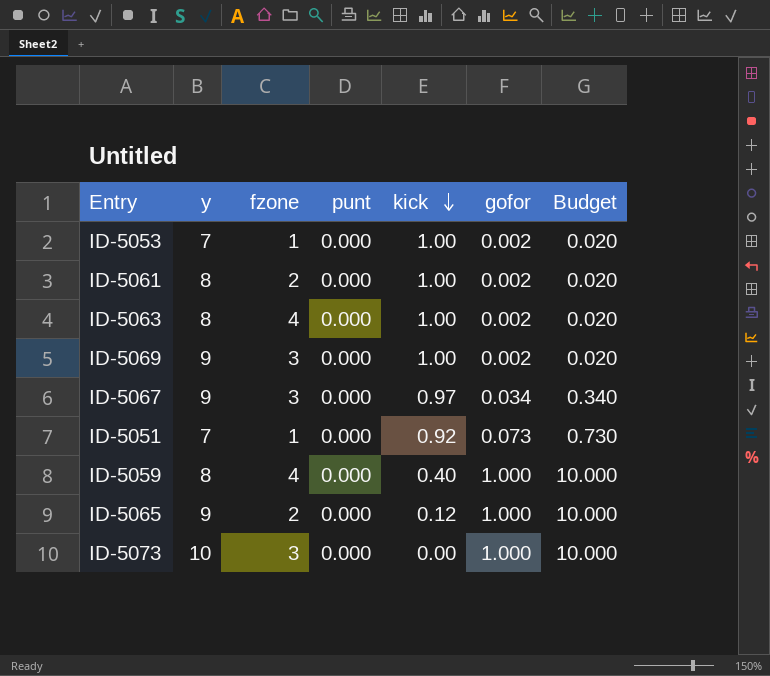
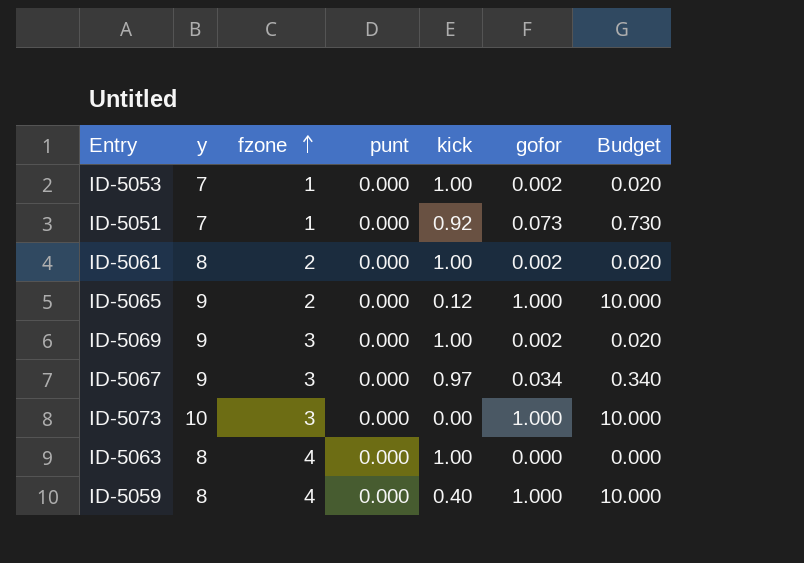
row order: kick descending -> fzone ascending
ID-5063 | gofor: 0.002 -> 0.000
ID-5063 | Budget: 0.020 -> 0.000

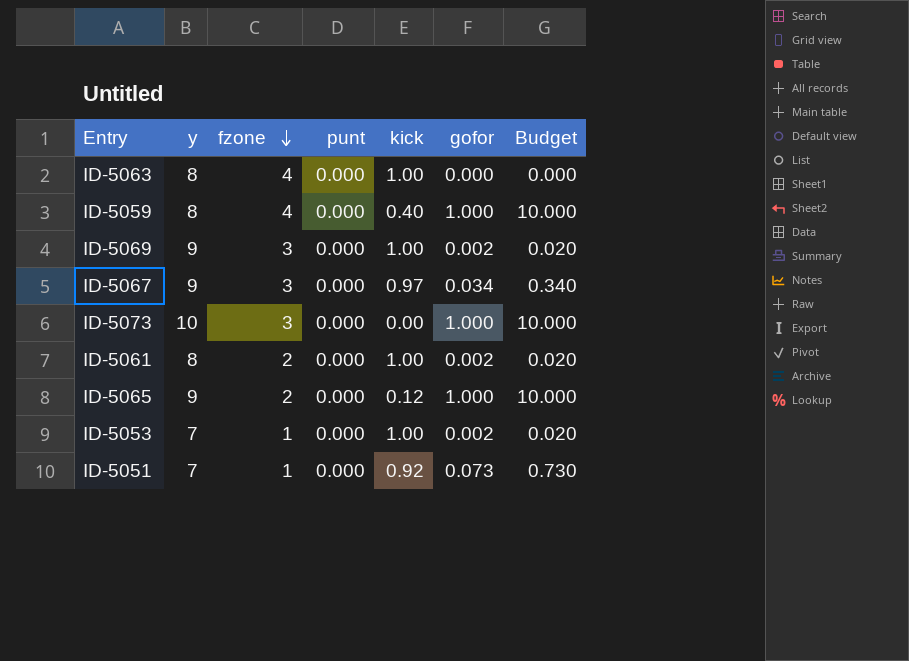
row order: fzone ascending -> fzone descending

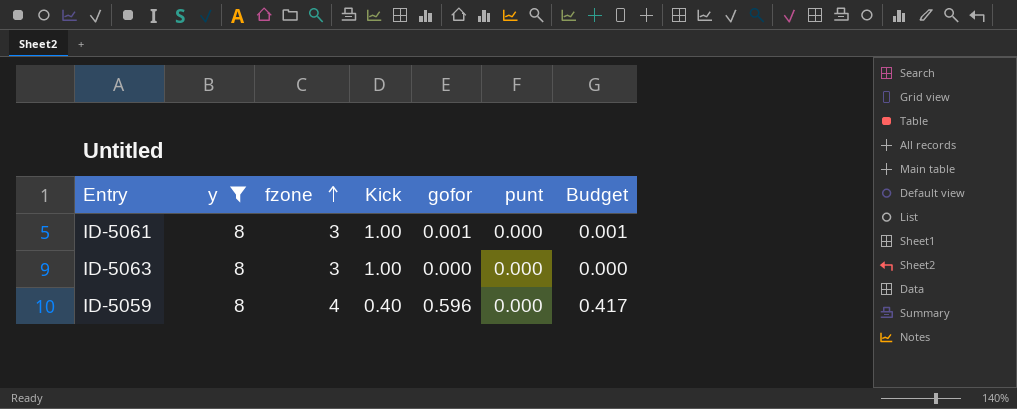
filter: none -> y = 8
row order: fzone descending -> fzone ascending
column name: kick -> Kick
column punt | position: 4 -> 6
column Budget | formula: [gofor] * 10 -> [gofor] * 0.7
ID-5061 | fzone: 2 -> 3
ID-5061 | gofor: 0.002 -> 0.001
ID-5063 | fzone: 4 -> 3
ID-5059 | gofor: 1.000 -> 0.596

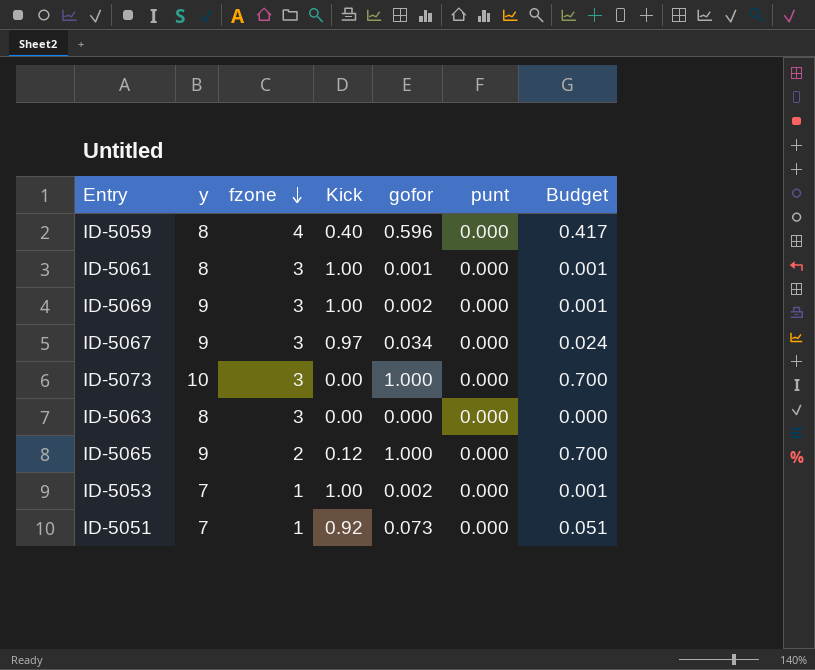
filter: y = 8 -> none
row order: fzone ascending -> fzone descending
ID-5063 | Kick: 1.00 -> 0.00

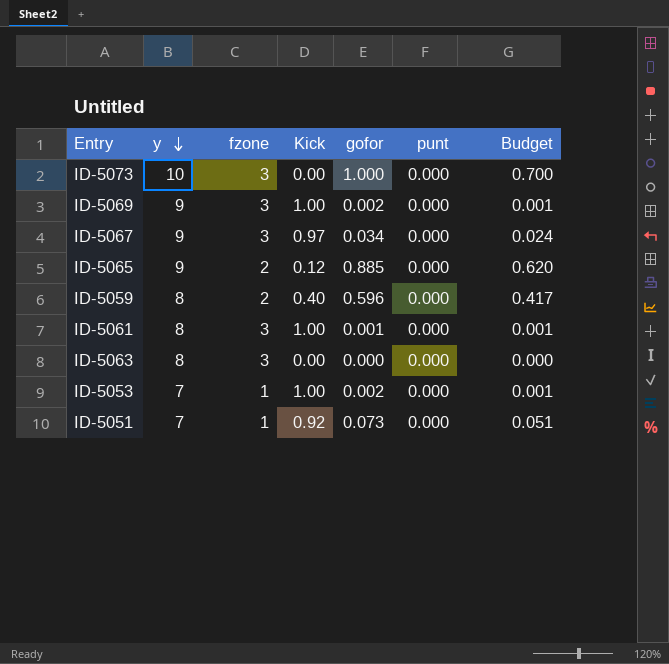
row order: fzone descending -> y descending
ID-5065 | gofor: 1.000 -> 0.885
ID-5065 | Budget: 0.700 -> 0.620
ID-5059 | fzone: 4 -> 2

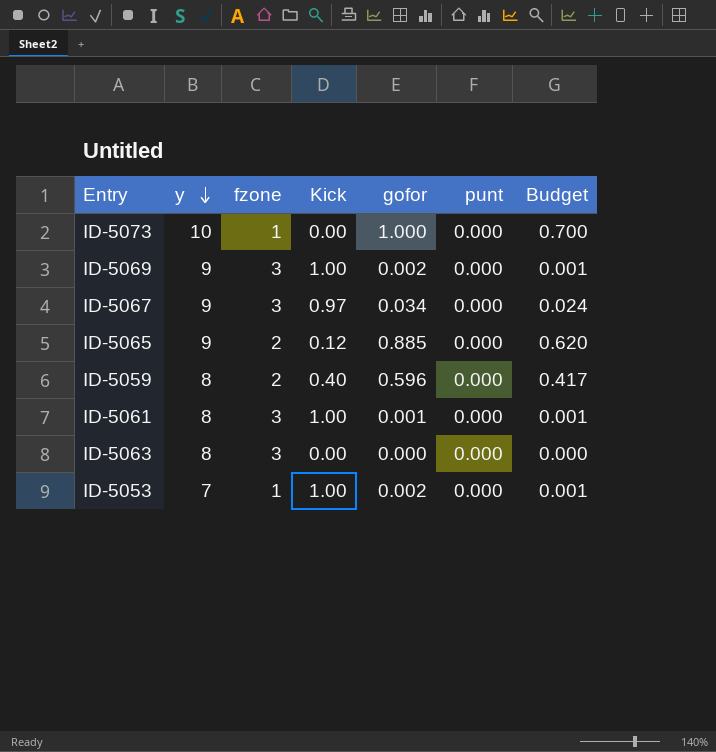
row ID-5051: 7 | 1 | 0.92 | 0.073 | 0.000 | 0.051 -> none
ID-5073 | fzone: 3 -> 1

